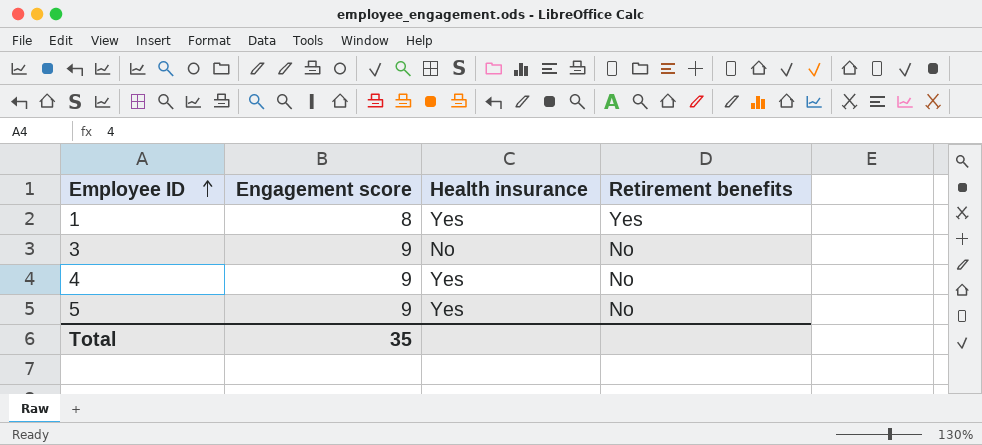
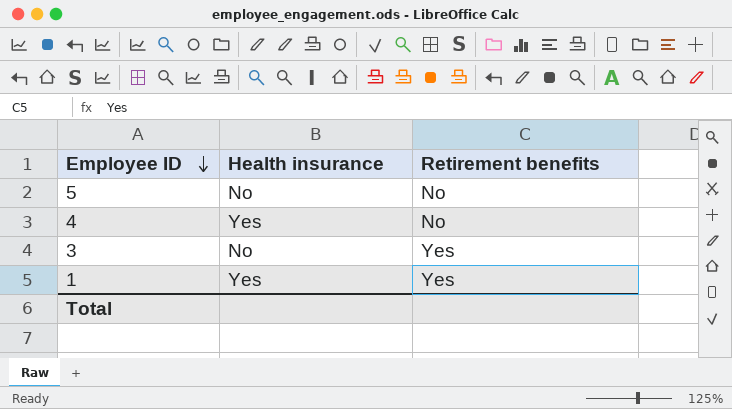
row order: Employee ID ascending -> Employee ID descending
column Engagement score | position: 2 -> none
5 | Health insurance: Yes -> No
3 | Retirement benefits: No -> Yes

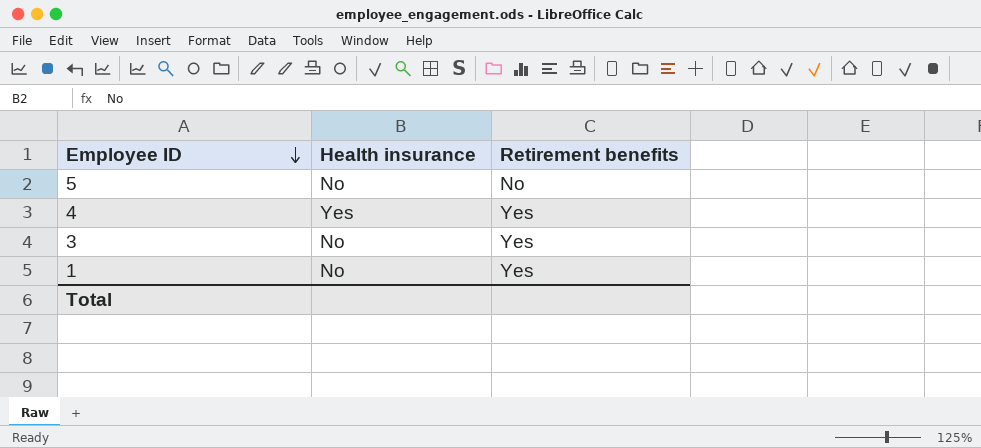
4 | Retirement benefits: No -> Yes
1 | Health insurance: Yes -> No

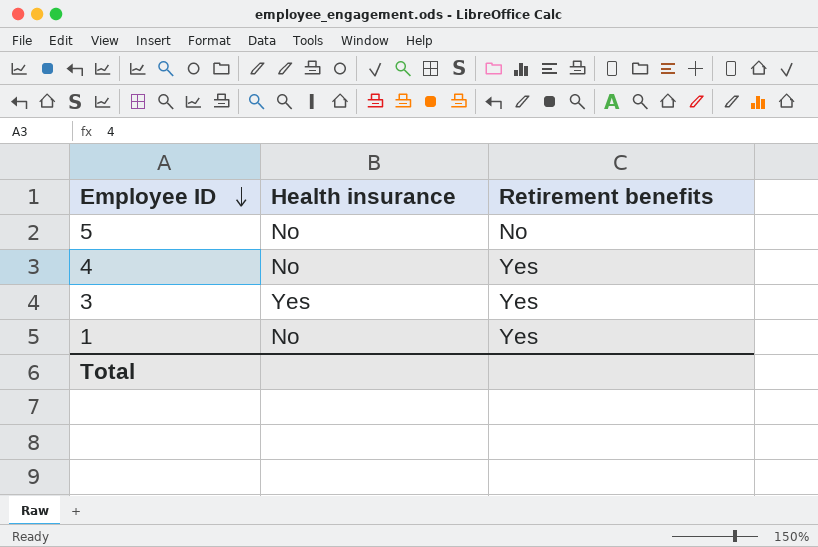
4 | Health insurance: Yes -> No
3 | Health insurance: No -> Yes

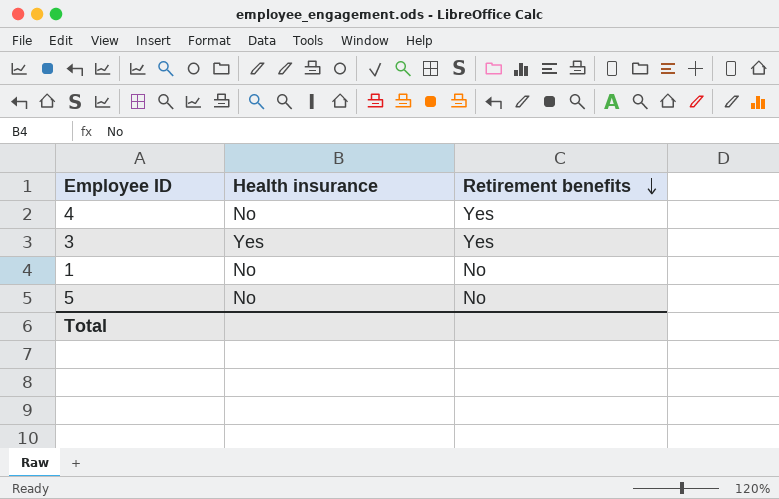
row order: Employee ID descending -> Retirement benefits descending
1 | Retirement benefits: Yes -> No

